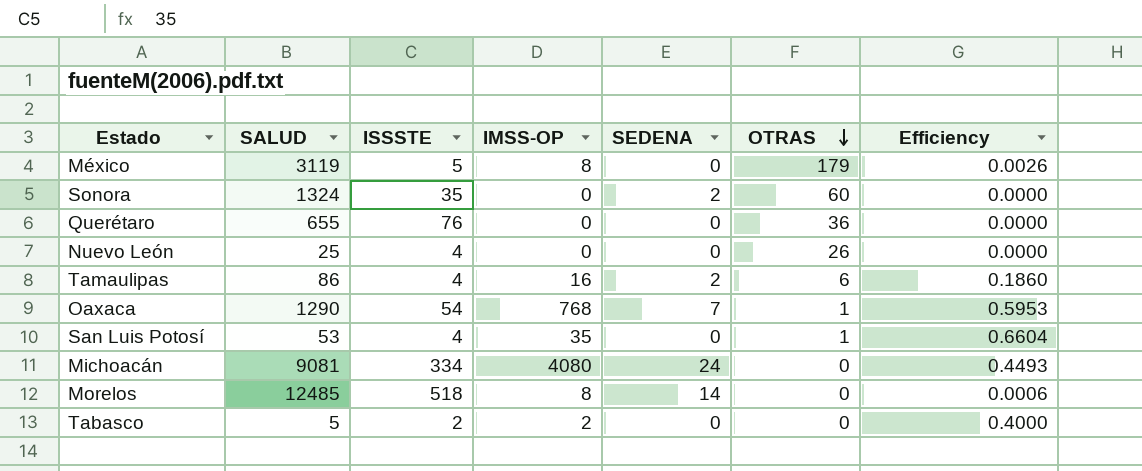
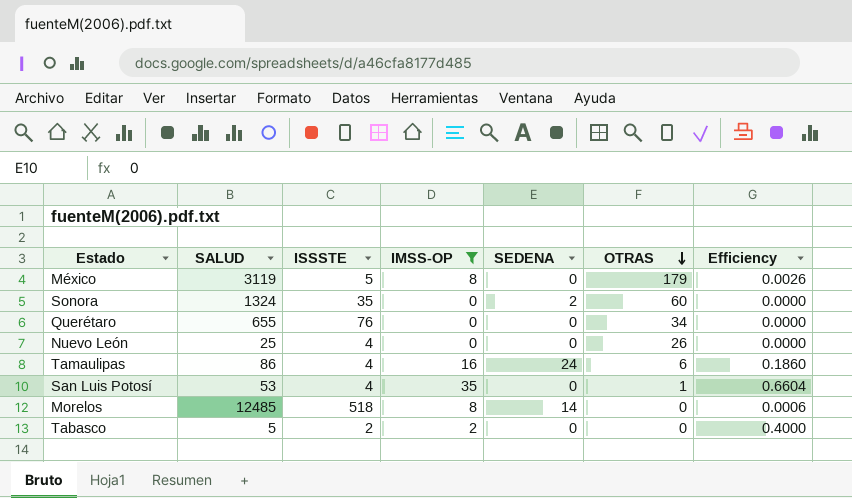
filter: none -> IMSS-OP <= 35
Querétaro | OTRAS: 36 -> 34
Tamaulipas | SEDENA: 2 -> 24

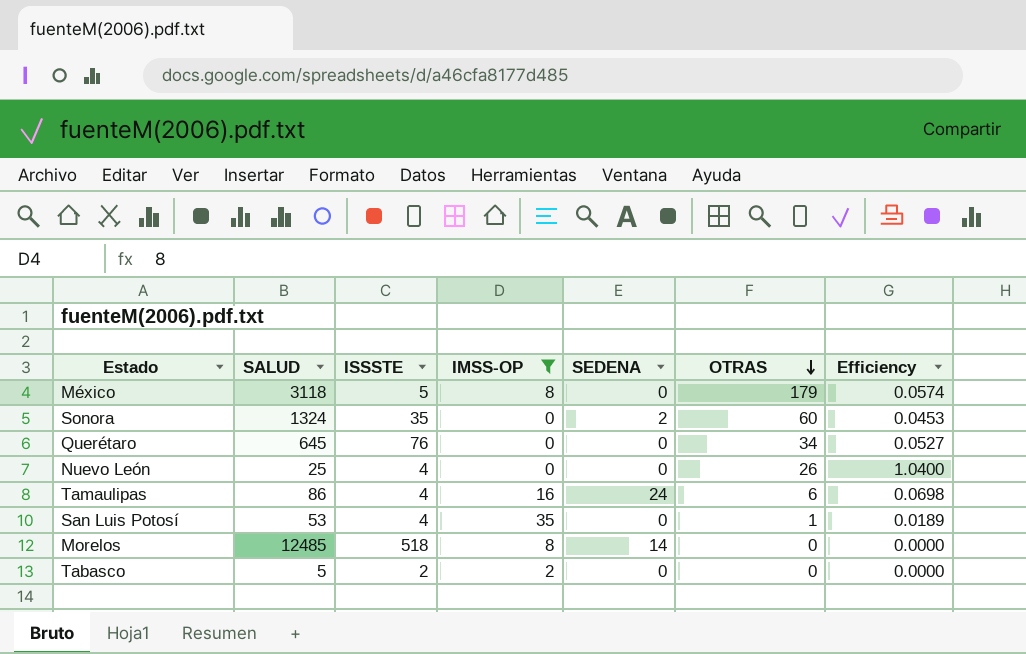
column Efficiency | formula: [IMSS-OP] / [SALUD] -> [OTRAS] / [SALUD]
México | SALUD: 3119 -> 3118
Querétaro | SALUD: 655 -> 645

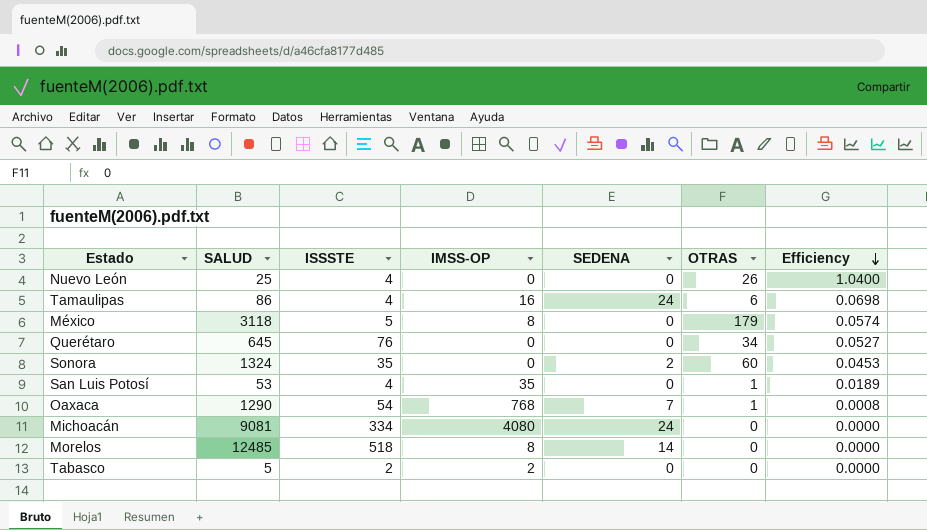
filter: IMSS-OP <= 35 -> none
row order: OTRAS descending -> Efficiency descending

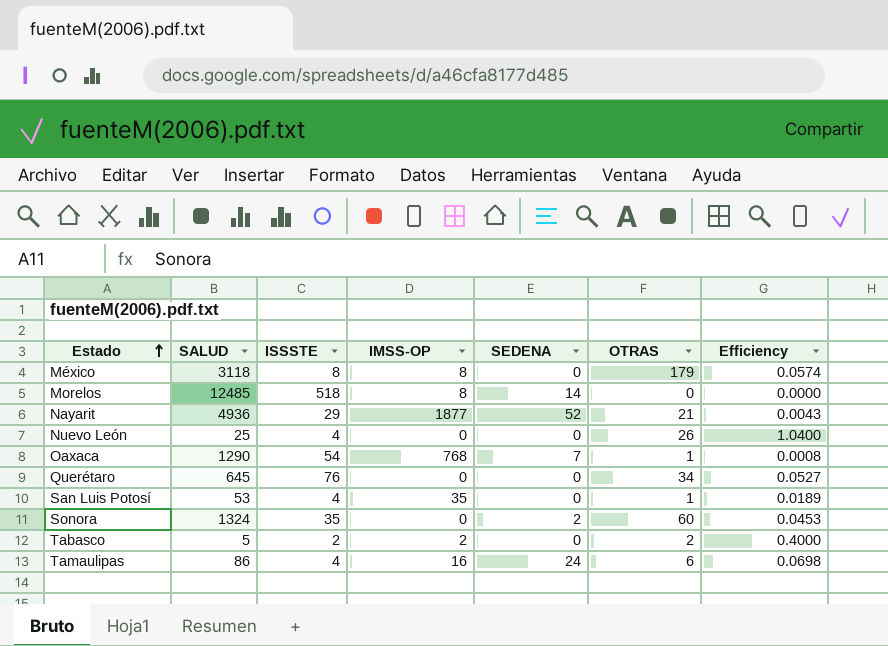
row order: Efficiency descending -> Estado ascending
row Michoacán: 9081 | 334 | 4080 | 24 | 0 | 0.0000 -> none
México | ISSSTE: 5 -> 8
row Nayarit: none -> 4936 | 29 | 1877 | 52 | 21 | 0.0043
Tabasco | OTRAS: 0 -> 2
Tabasco | Efficiency: 0.0000 -> 0.4000

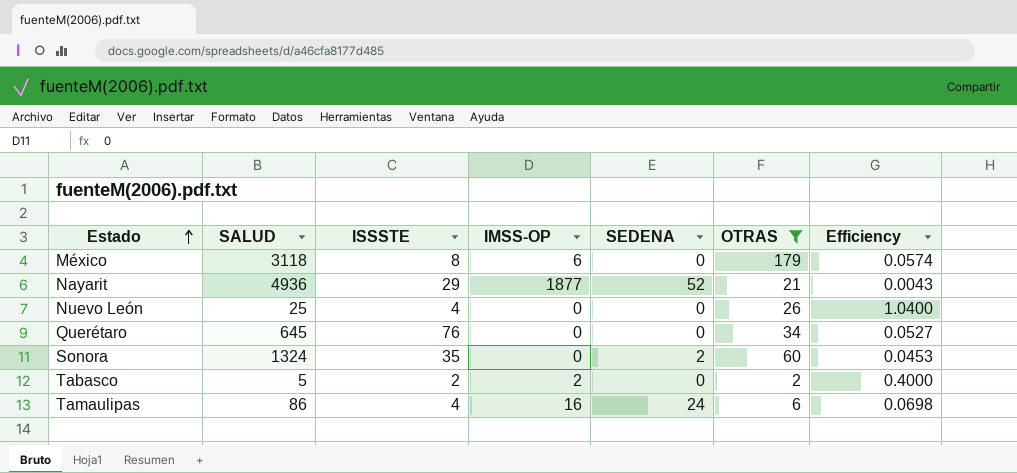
filter: none -> OTRAS >= 2
México | IMSS-OP: 8 -> 6

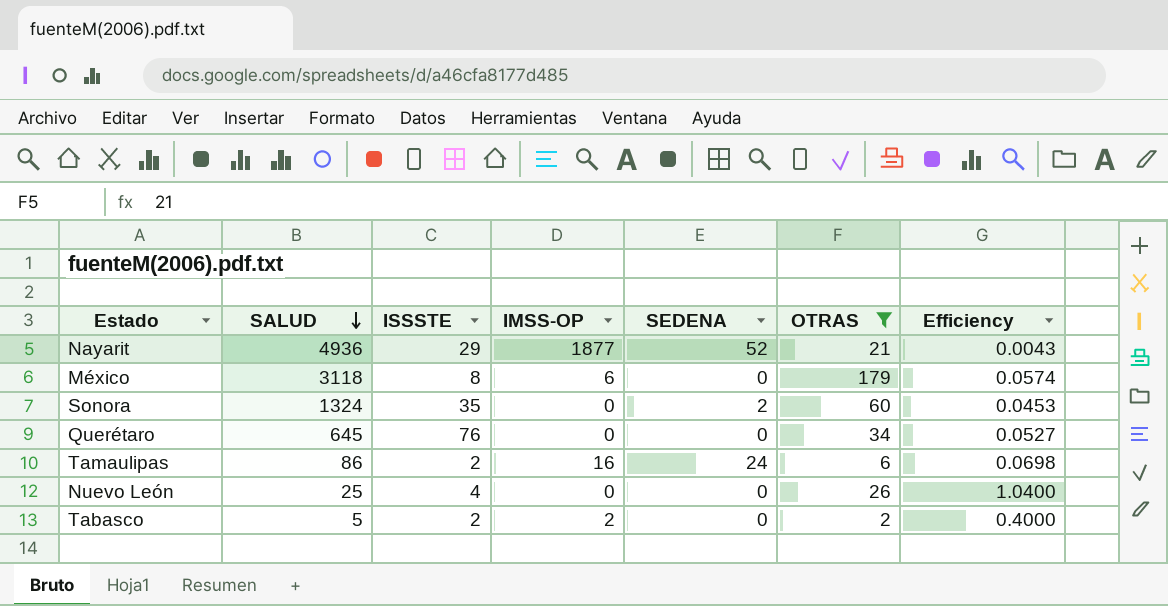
row order: Estado ascending -> SALUD descending
Tamaulipas | ISSSTE: 4 -> 2

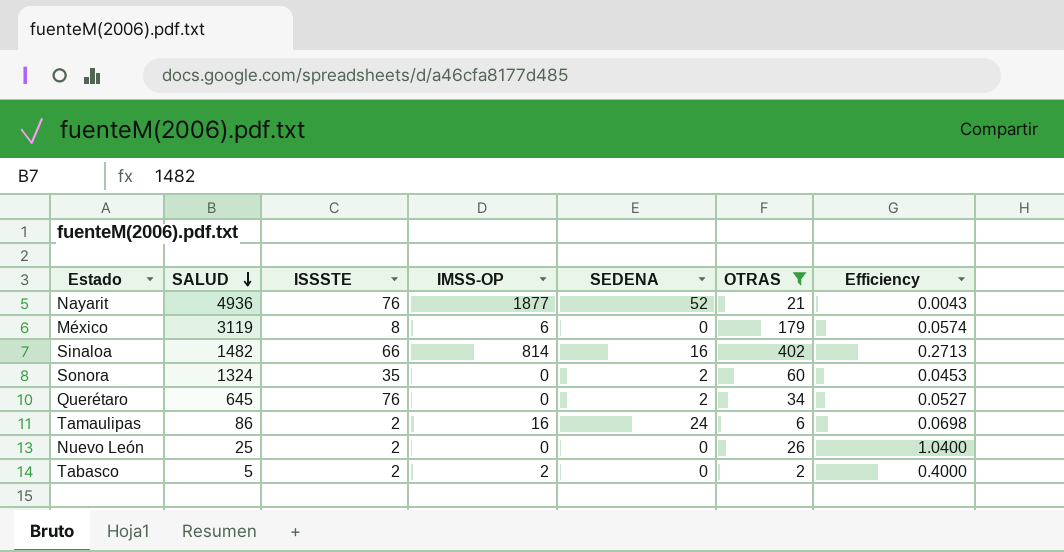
Nayarit | ISSSTE: 29 -> 76
México | SALUD: 3118 -> 3119
row Sinaloa: none -> 1482 | 66 | 814 | 16 | 402 | 0.2713
Querétaro | SEDENA: 0 -> 2
Nuevo León | ISSSTE: 4 -> 2

